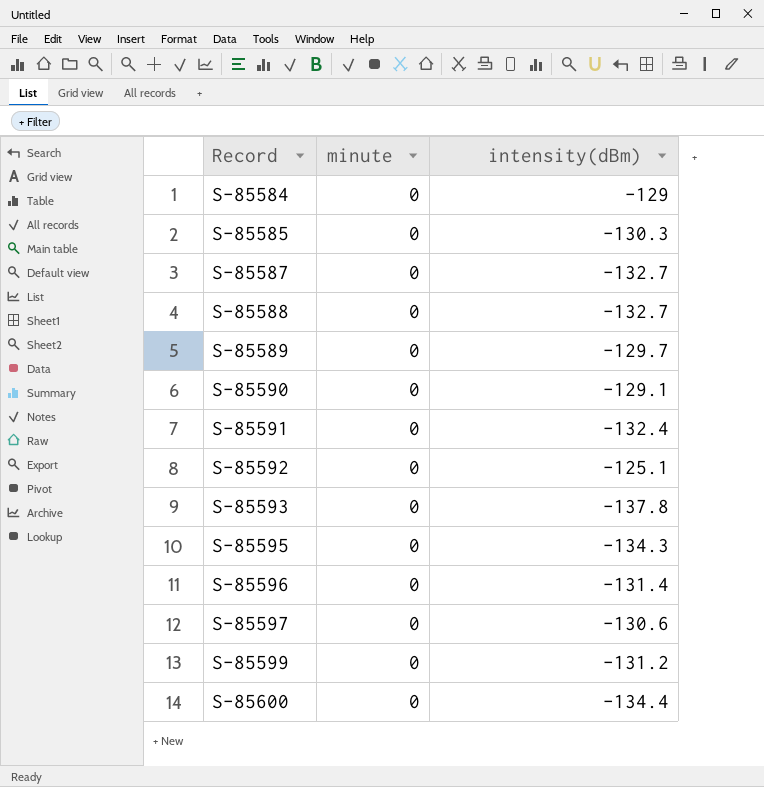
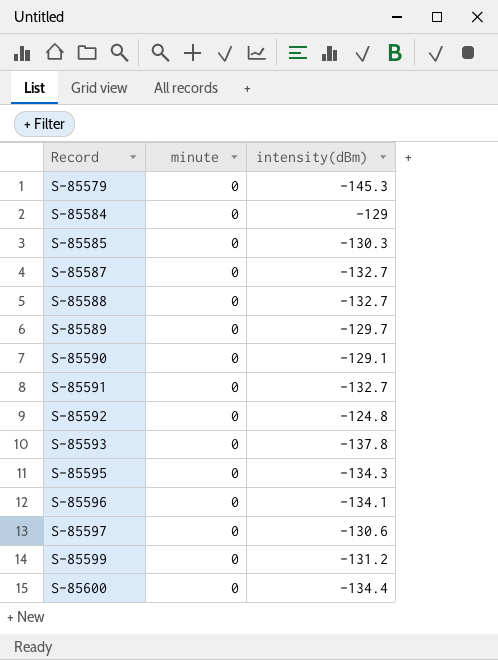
row S-85579: none -> 0 | -145.3
S-85591 | intensity(dBm): -132.4 -> -132.7
S-85592 | intensity(dBm): -125.1 -> -124.8
S-85596 | intensity(dBm): -131.4 -> -134.1

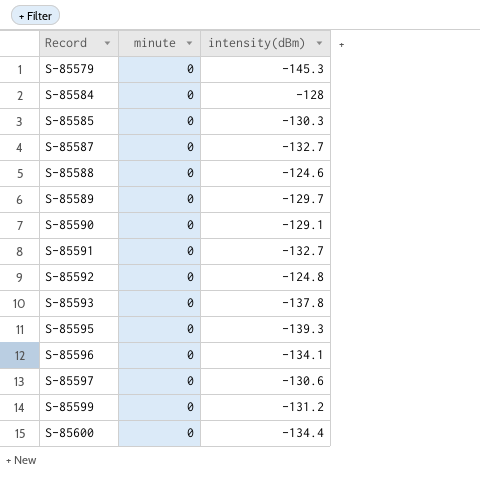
S-85584 | intensity(dBm): -129 -> -128
S-85588 | intensity(dBm): -132.7 -> -124.6
S-85595 | intensity(dBm): -134.3 -> -139.3

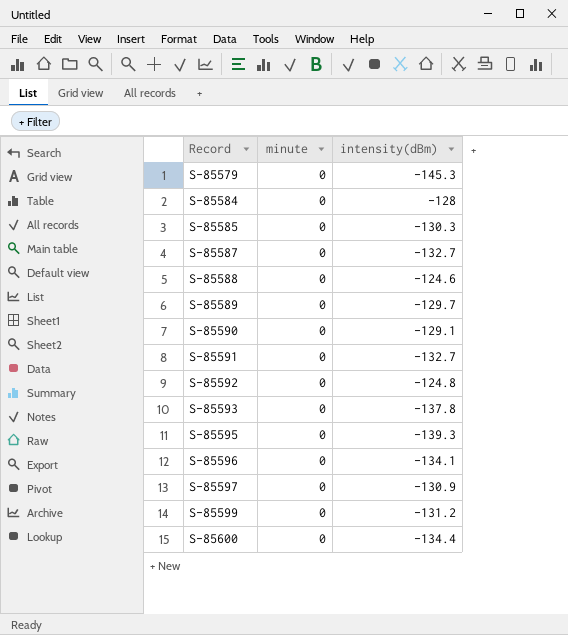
S-85597 | intensity(dBm): -130.6 -> -130.9

